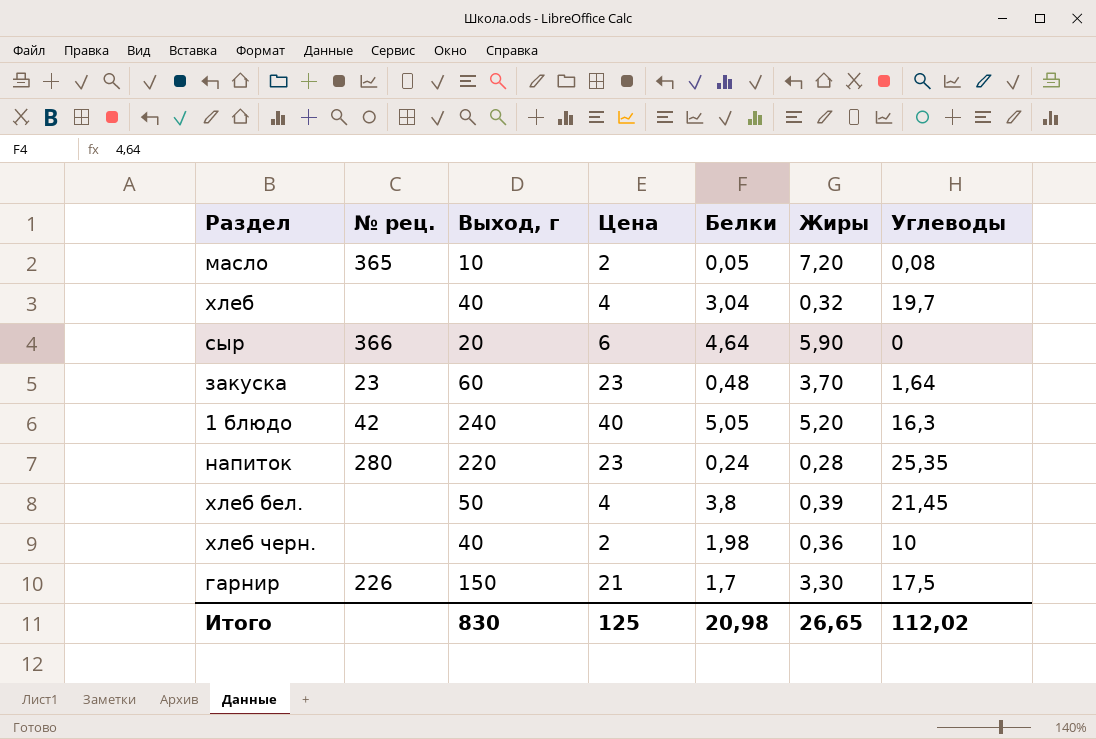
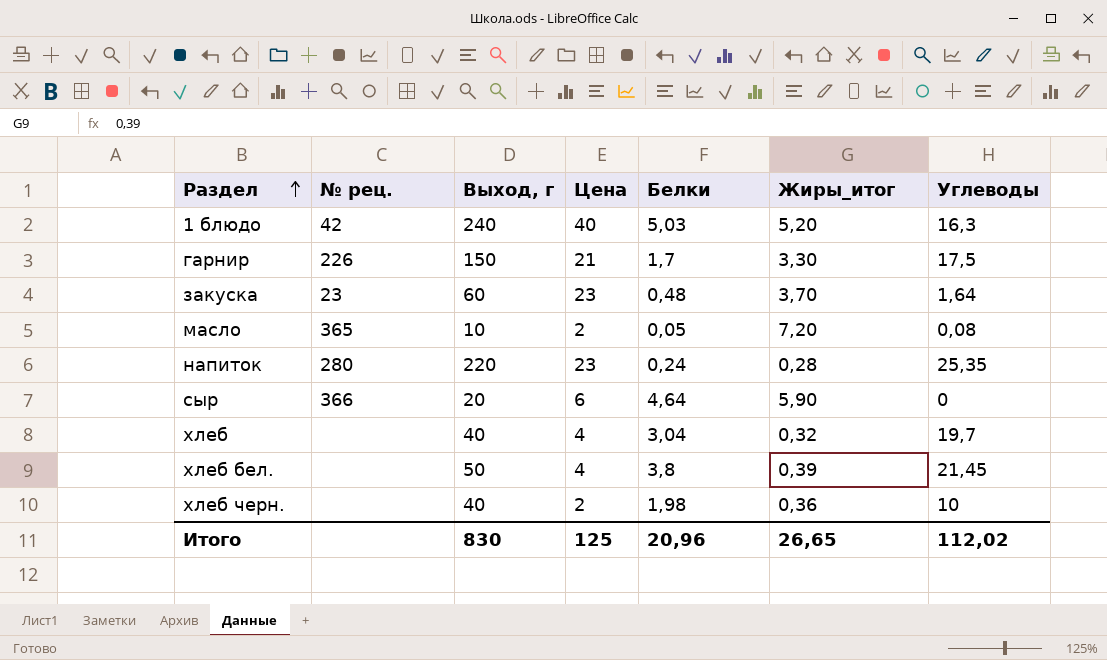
row order: none -> Раздел ascending
column name: Жиры -> Жиры_итог
1 блюдо | Белки: 5,05 -> 5,03
Итого | Белки: 20,98 -> 20,96

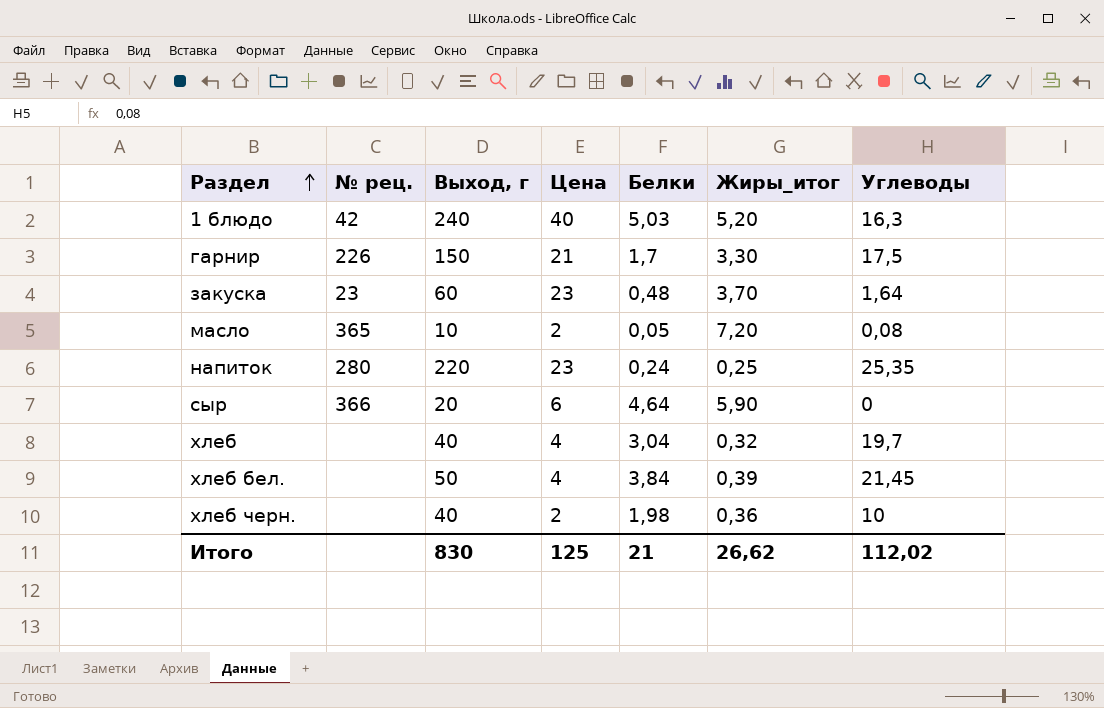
напиток | Жиры_итог: 0,28 -> 0,25
хлеб бел. | Белки: 3,8 -> 3,84
Итого | Белки: 20,96 -> 21
Итого | Жиры_итог: 26,65 -> 26,62

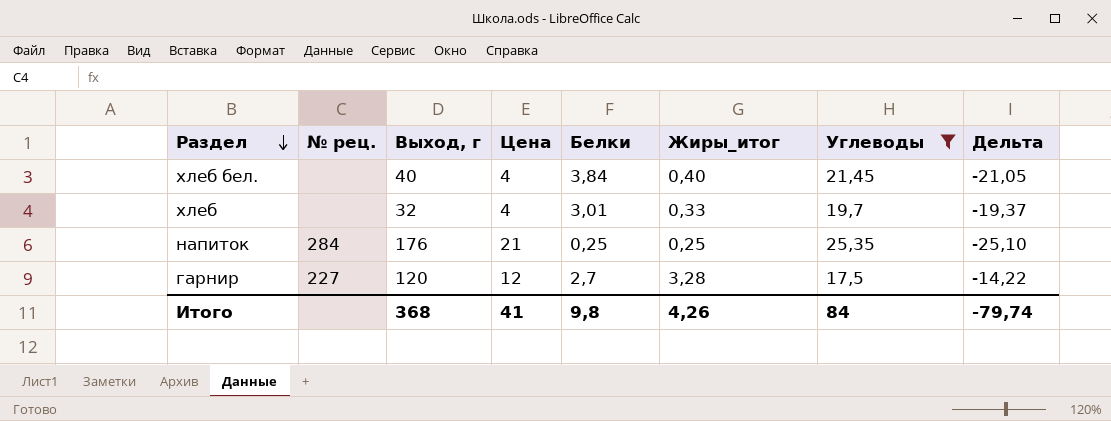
filter: none -> Углеводы >= 17,5
row order: Раздел ascending -> Раздел descending
column Дельта | formula: none -> [Жиры_итог] - [Углеводы]
хлеб бел. | Выход, г: 50 -> 40
хлеб бел. | Жиры_итог: 0,39 -> 0,40
хлеб | Выход, г: 40 -> 32
хлеб | Белки: 3,04 -> 3,01
хлеб | Жиры_итог: 0,32 -> 0,33
напиток | № рец.: 280 -> 284
напиток | Выход, г: 220 -> 176
напиток | Цена: 23 -> 21
напиток | Белки: 0,24 -> 0,25
гарнир | № рец.: 226 -> 227
гарнир | Выход, г: 150 -> 120
гарнир | Цена: 21 -> 12
гарнир | Белки: 1,7 -> 2,7
гарнир | Жиры_итог: 3,30 -> 3,28
Итого | Выход, г: 830 -> 368
Итого | Цена: 125 -> 41
Итого | Белки: 21 -> 9,8
Итого | Жиры_итог: 26,62 -> 4,26
Итого | Углеводы: 112,02 -> 84

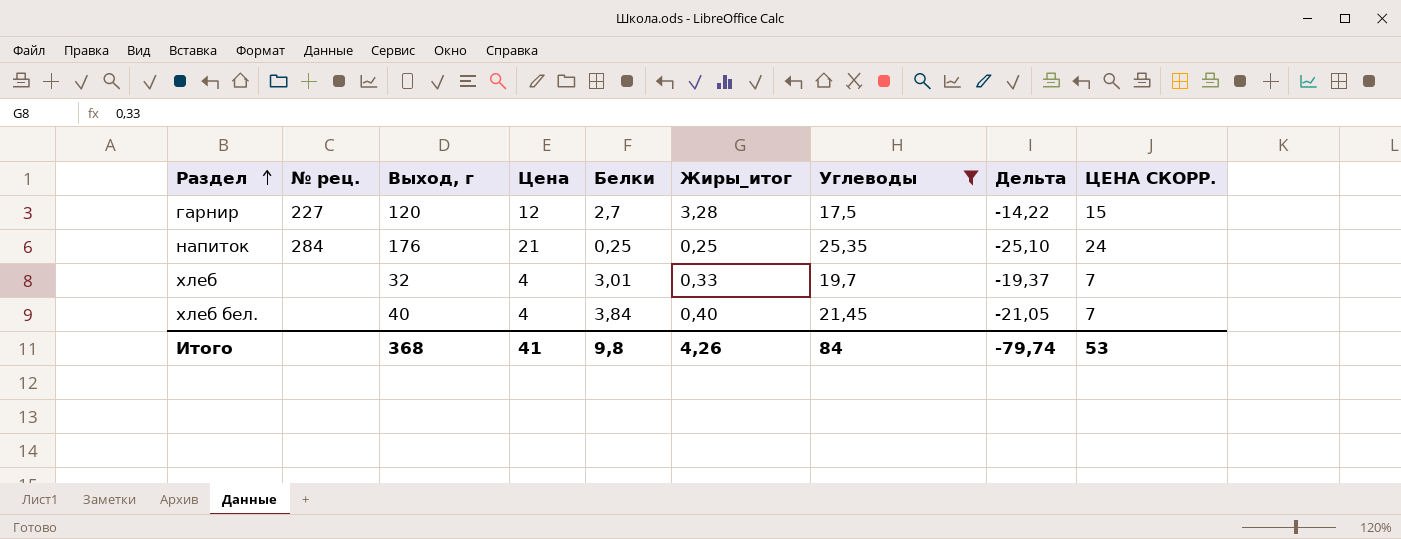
row order: Раздел descending -> Раздел ascending
column ЦЕНА СКОРР. | formula: none -> [Цена] + 3

